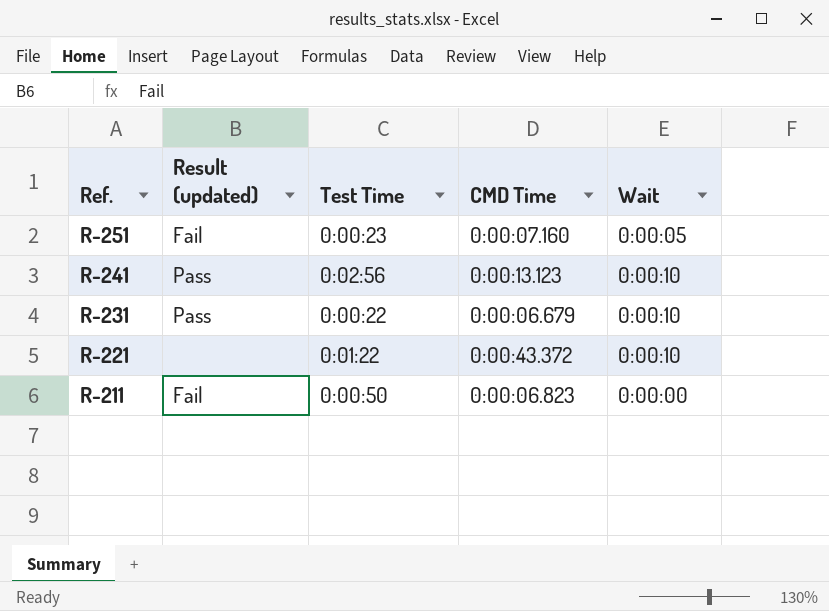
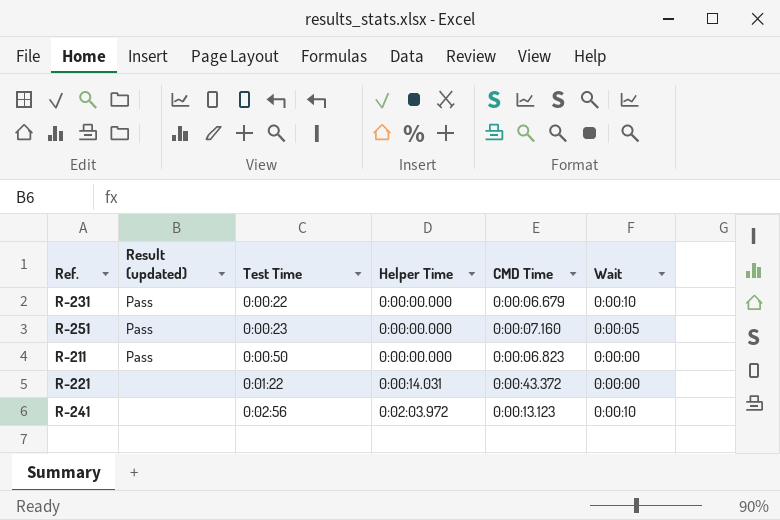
row order: Ref. descending -> Test Time ascending
column Helper Time | position: none -> 4
R-251 | Result (updated): Fail -> Pass
R-211 | Result (updated): Fail -> Pass
R-221 | Wait: 0:00:10 -> 0:00:00
R-241 | Result (updated): Pass -> none

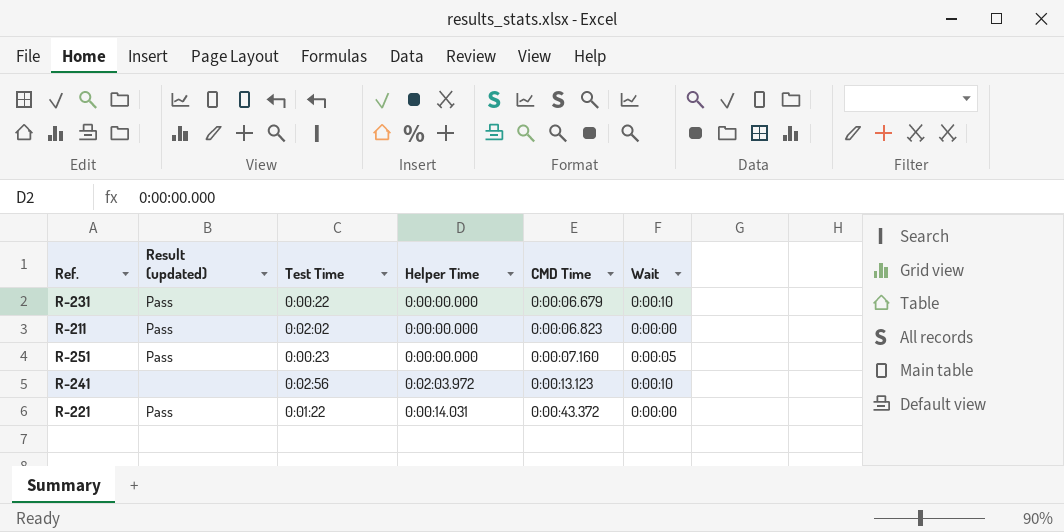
row order: Test Time ascending -> CMD Time ascending
R-211 | Test Time: 0:00:50 -> 0:02:02
R-221 | Result (updated): none -> Pass

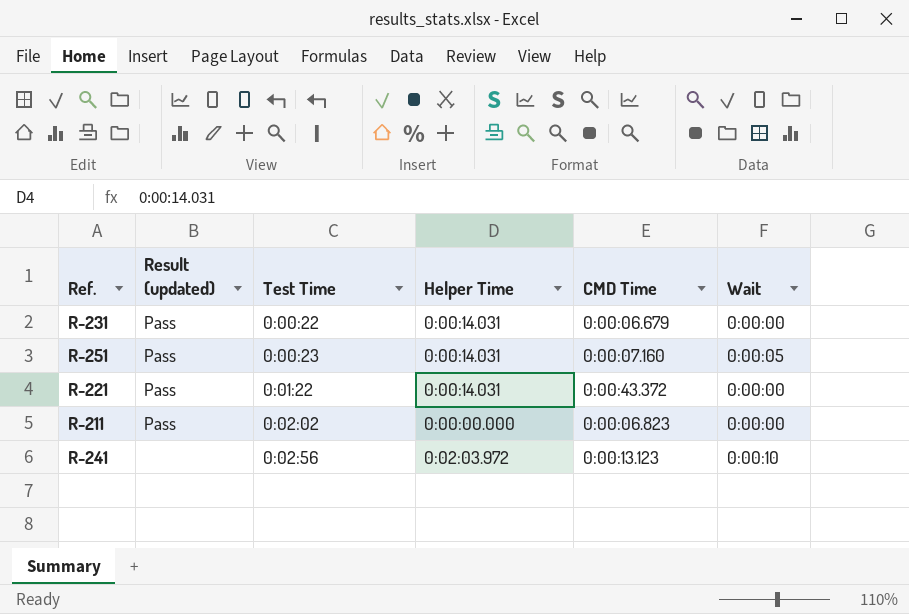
row order: CMD Time ascending -> Test Time ascending
R-231 | Helper Time: 0:00:00.000 -> 0:00:14.031
R-231 | Wait: 0:00:10 -> 0:00:00
R-251 | Helper Time: 0:00:00.000 -> 0:00:14.031

